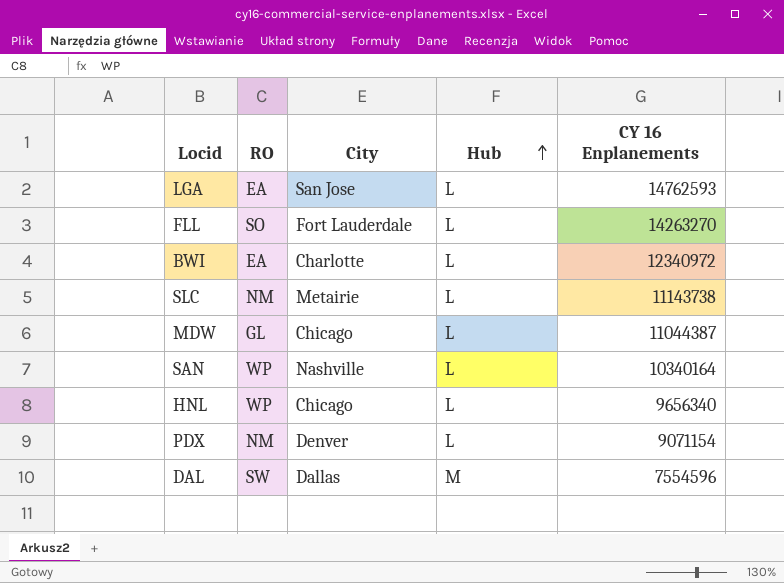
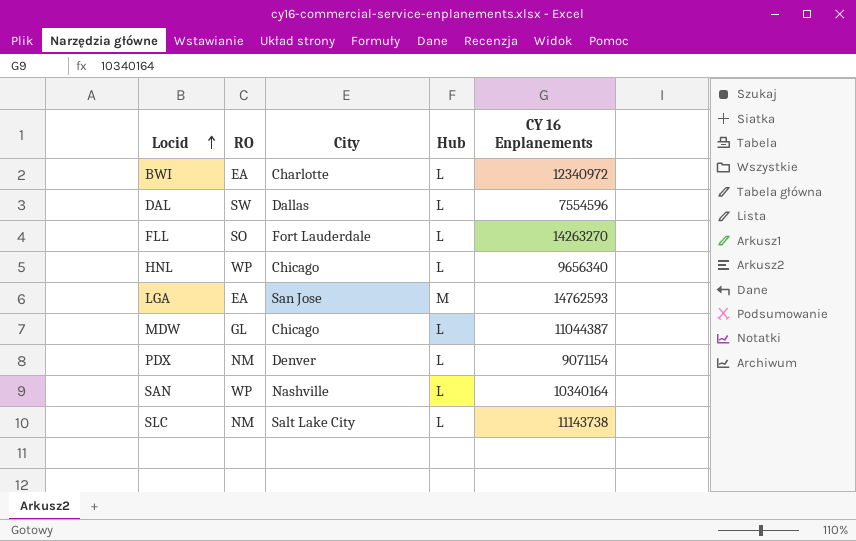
row order: Hub ascending -> Locid ascending
DAL | Hub: M -> L
LGA | Hub: L -> M
SLC | City: Metairie -> Salt Lake City

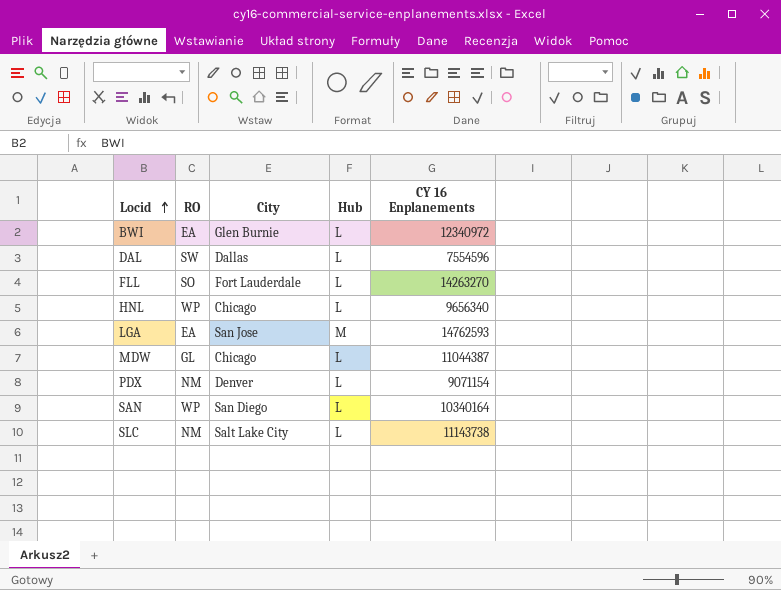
BWI | City: Charlotte -> Glen Burnie
SAN | City: Nashville -> San Diego

